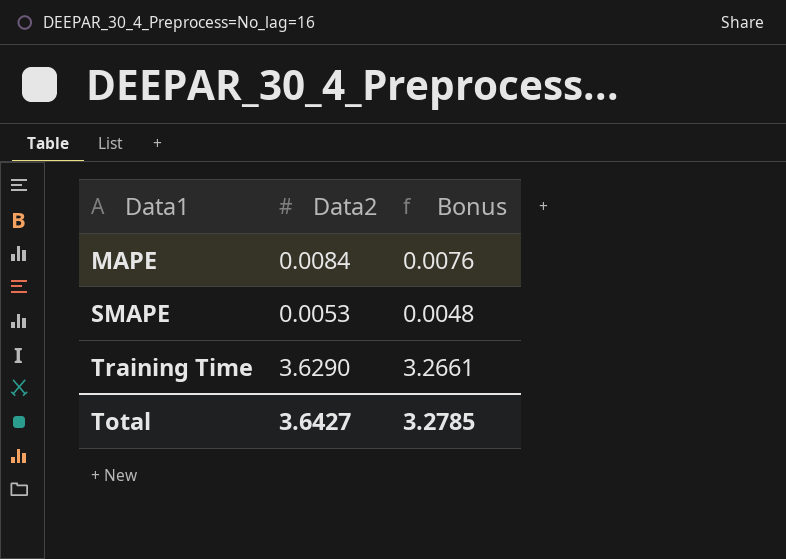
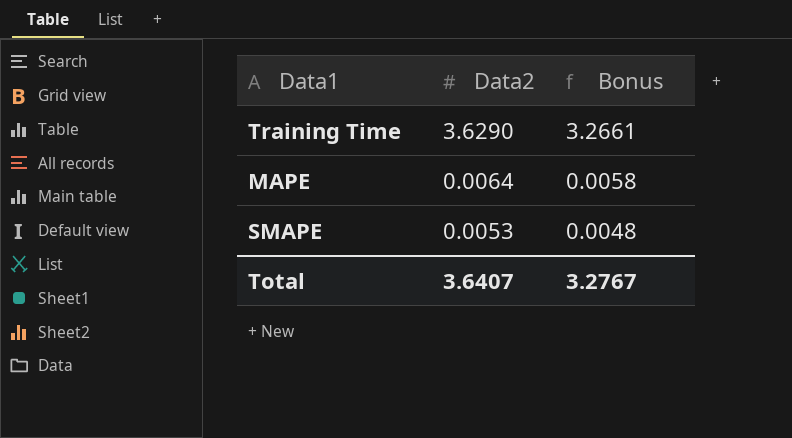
row order: Data1 ascending -> Data2 descending
MAPE | Data2: 0.0084 -> 0.0064
MAPE | Bonus: 0.0076 -> 0.0058
Total | Data2: 3.6427 -> 3.6407
Total | Bonus: 3.2785 -> 3.2767

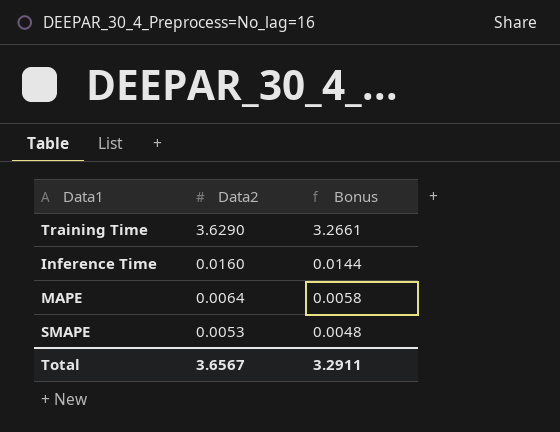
row Inference Time: none -> 0.0160 | 0.0144
Total | Data2: 3.6407 -> 3.6567
Total | Bonus: 3.2767 -> 3.2911

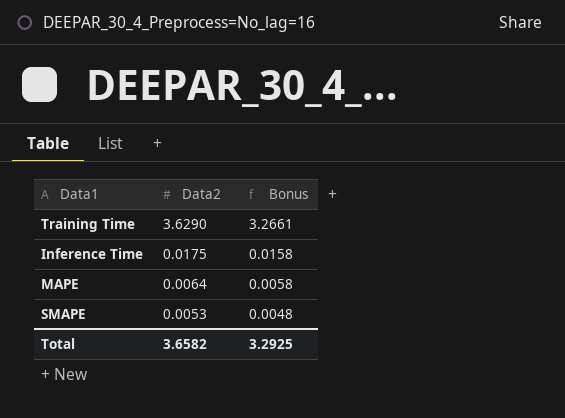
Inference Time | Data2: 0.0160 -> 0.0175
Inference Time | Bonus: 0.0144 -> 0.0158
Total | Data2: 3.6567 -> 3.6582
Total | Bonus: 3.2911 -> 3.2925

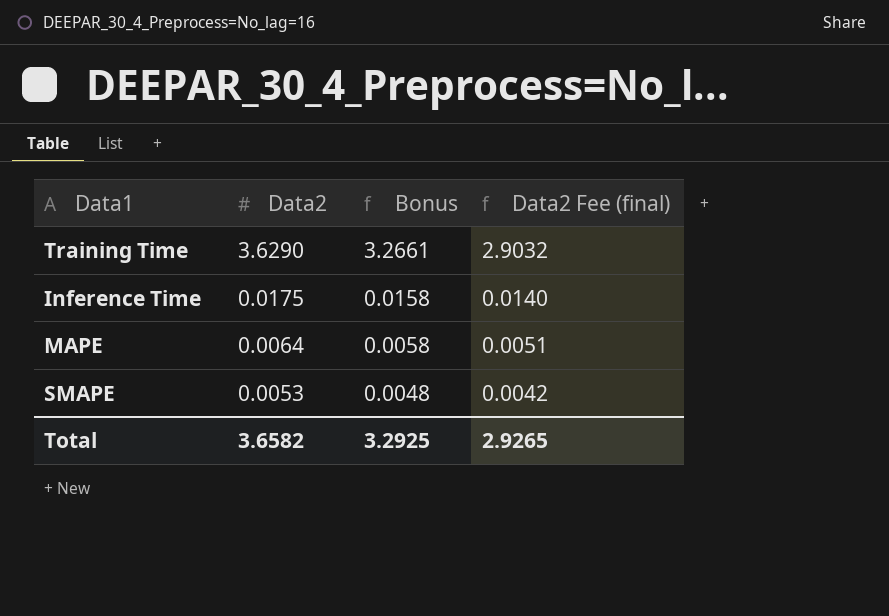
column Data2 Fee (final) | formula: none -> [Data2] * 0.8

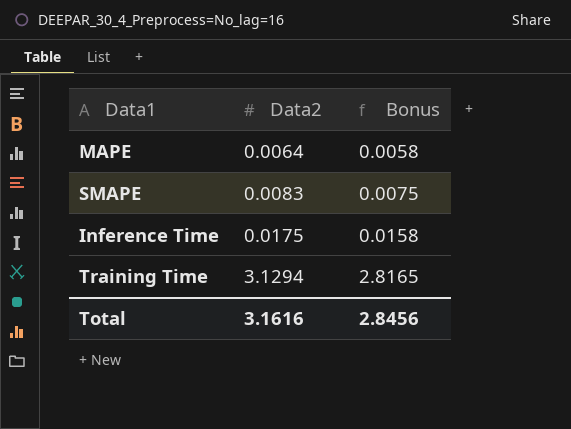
row order: Data2 descending -> Data2 ascending
column Data2 Fee (final) | formula: [Data2] * 0.8 -> none
SMAPE | Data2: 0.0053 -> 0.0083
SMAPE | Bonus: 0.0048 -> 0.0075
Training Time | Data2: 3.6290 -> 3.1294
Training Time | Bonus: 3.2661 -> 2.8165
Total | Data2: 3.6582 -> 3.1616
Total | Bonus: 3.2925 -> 2.8456

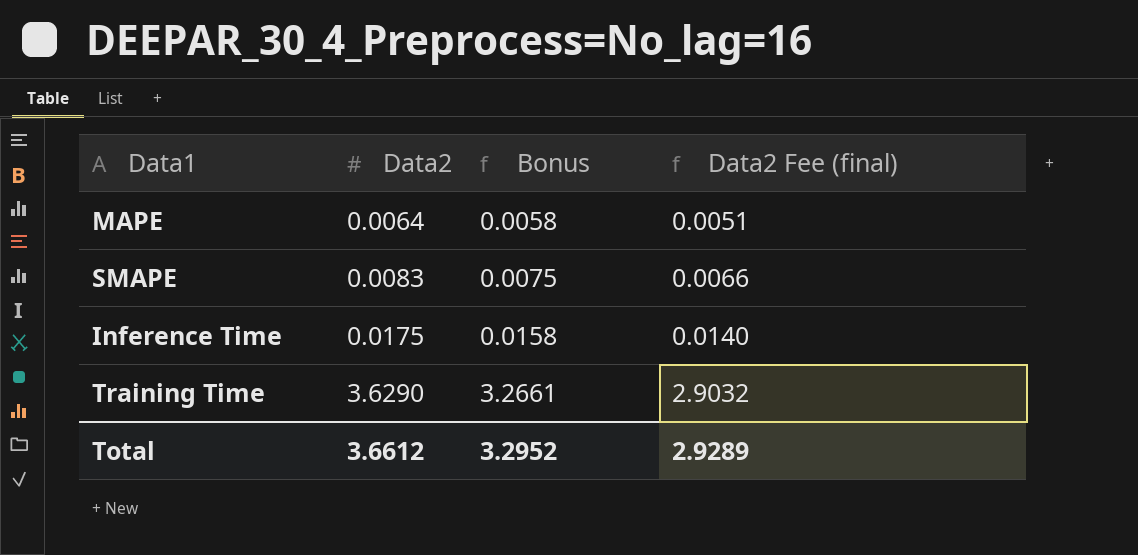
column Data2 Fee (final) | formula: none -> [Data2] * 0.8
Training Time | Data2: 3.1294 -> 3.6290
Training Time | Bonus: 2.8165 -> 3.2661
Total | Data2: 3.1616 -> 3.6612
Total | Bonus: 2.8456 -> 3.2952

